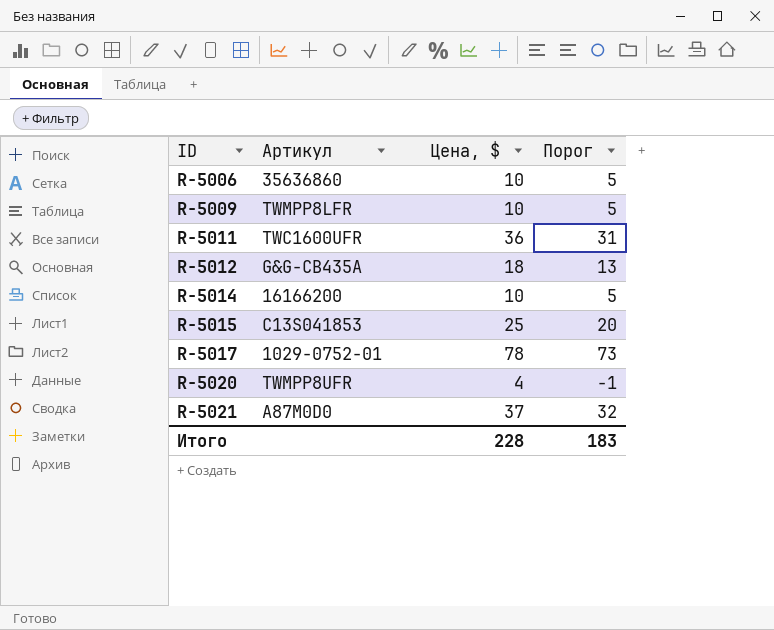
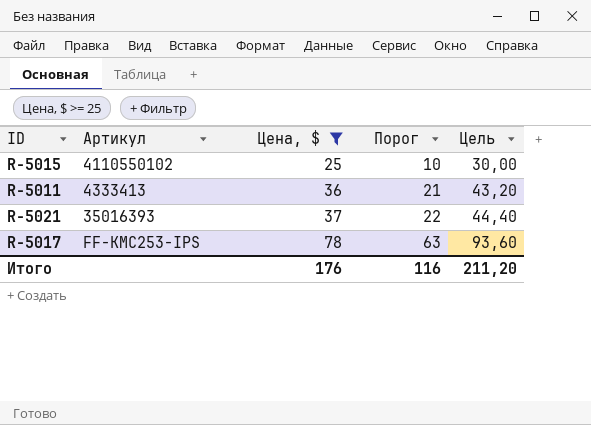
filter: none -> Цена, $ >= 25
row order: ID ascending -> Цена, $ ascending
column Порог | formula: [Цена, $] - 5 -> [Цена, $] - 15
column Цель | formula: none -> [Цена, $] * 1,2
R-5015 | Артикул: C13S041853 -> 4110550102
R-5011 | Артикул: TWC1600UFR -> 4333413
R-5021 | Артикул: A87M0D0 -> 35016393
R-5017 | Артикул: 1029-0752-01 -> FF-KMC253-IPS
Итого | Цена, $: 228 -> 176
Итого | Порог: 183 -> 116

